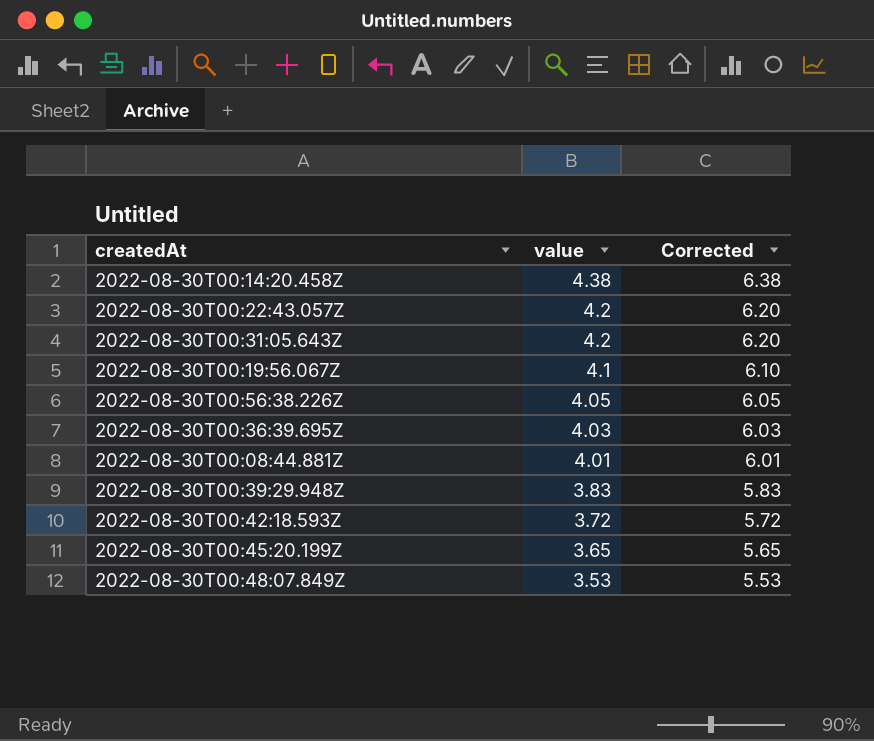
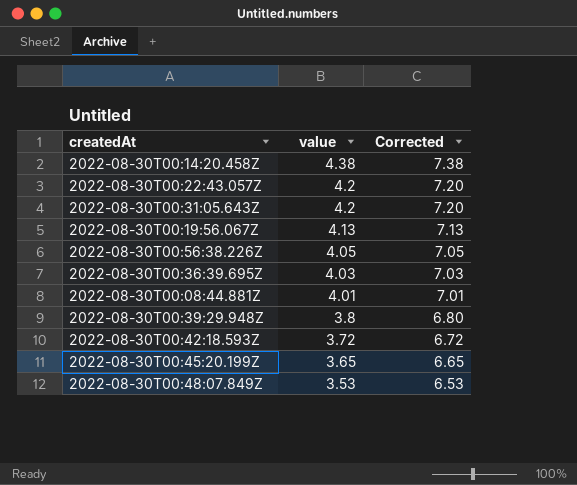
column Corrected | formula: [value] + 2 -> [value] + 3
2022-08-30T00:19:56.067Z | value: 4.1 -> 4.13
2022-08-30T00:39:29.948Z | value: 3.83 -> 3.8

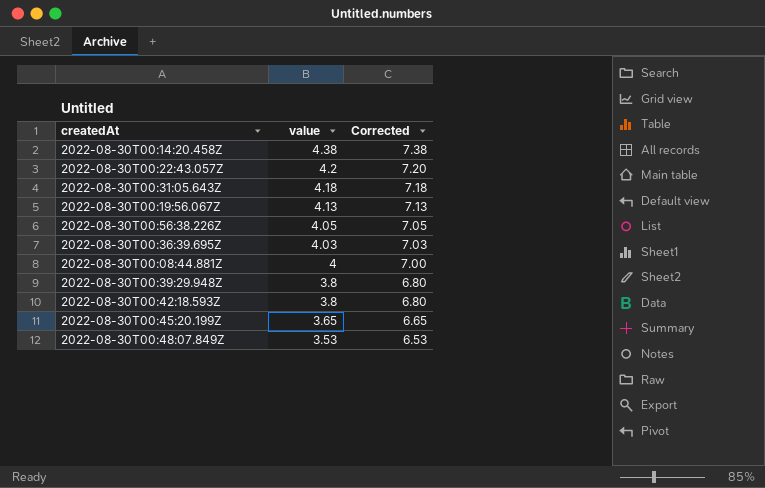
2022-08-30T00:31:05.643Z | value: 4.2 -> 4.18
2022-08-30T00:31:05.643Z | Corrected: 7.20 -> 7.18
2022-08-30T00:08:44.881Z | value: 4.01 -> 4
2022-08-30T00:08:44.881Z | Corrected: 7.01 -> 7.00
2022-08-30T00:42:18.593Z | value: 3.72 -> 3.8
2022-08-30T00:42:18.593Z | Corrected: 6.72 -> 6.80

